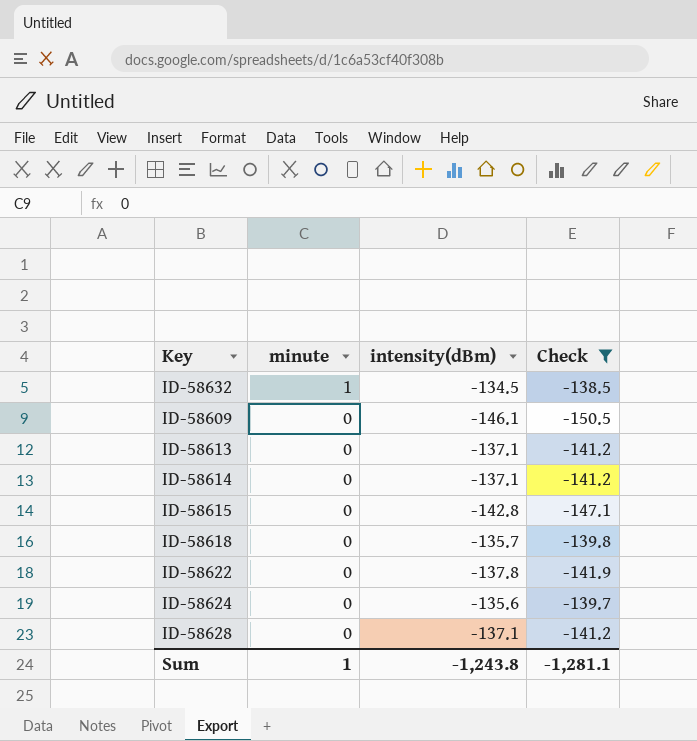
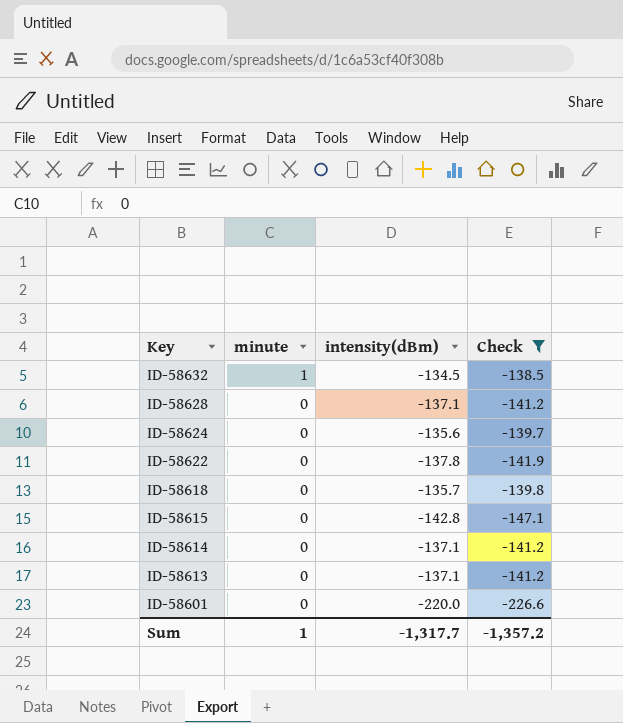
row order: minute descending -> Key descending
row ID-58609: 0 | -146.1 | -150.5 -> none
row ID-58601: none -> 0 | -220.0 | -226.6
Sum | intensity(dBm): -1,243.8 -> -1,317.7
Sum | Check: -1,281.1 -> -1,357.2

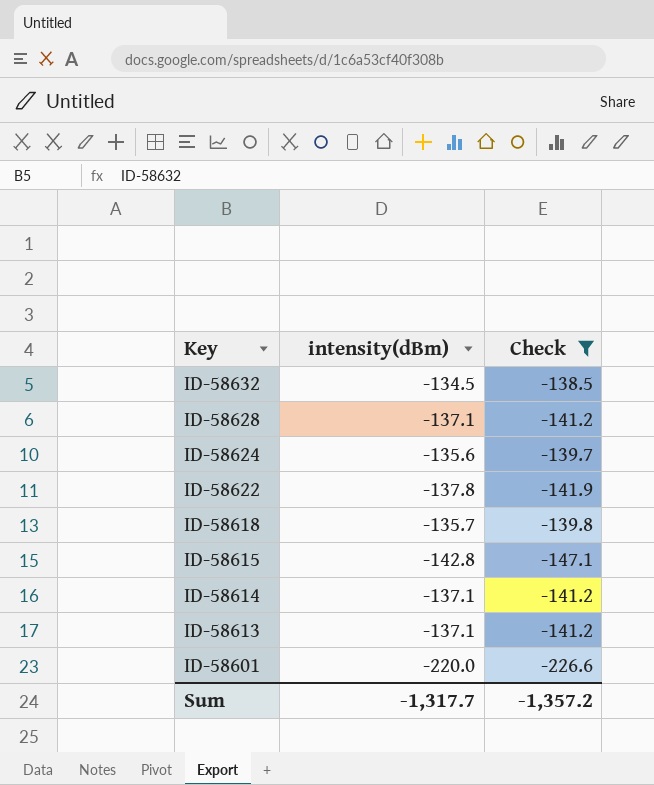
column minute | position: 2 -> none

